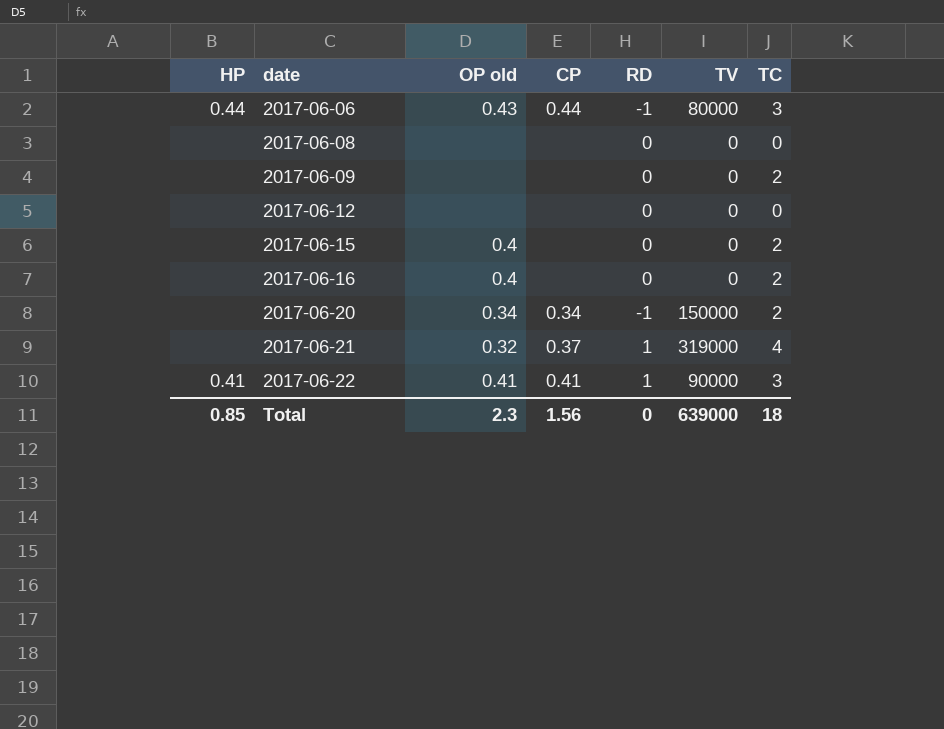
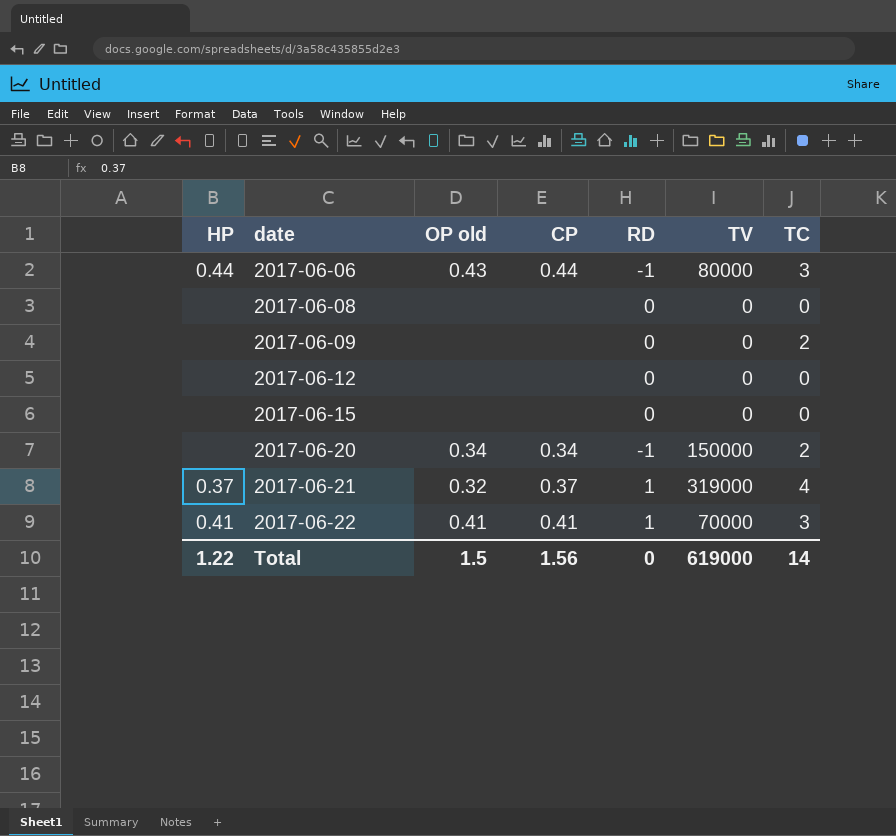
row 2017-06-16: none | 0.4 | none | 0 | 0 | 2 -> none
2017-06-15 | OP old: 0.4 -> none
2017-06-15 | TC: 2 -> 0
2017-06-21 | HP: none -> 0.37
2017-06-22 | TV: 90000 -> 70000
Total | HP: 0.85 -> 1.22
Total | OP old: 2.3 -> 1.5
Total | TV: 639000 -> 619000
Total | TC: 18 -> 14

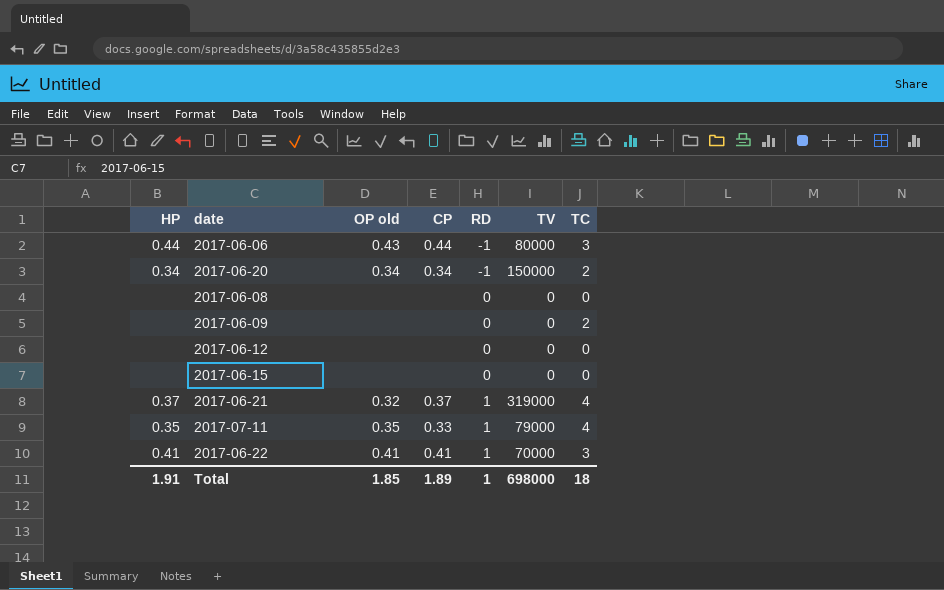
row order: date ascending -> RD ascending
2017-06-20 | HP: none -> 0.34
row 2017-07-11: none -> 0.35 | 0.35 | 0.33 | 1 | 79000 | 4
Total | HP: 1.22 -> 1.91
Total | OP old: 1.5 -> 1.85
Total | CP: 1.56 -> 1.89
Total | RD: 0 -> 1
Total | TV: 619000 -> 698000
Total | TC: 14 -> 18

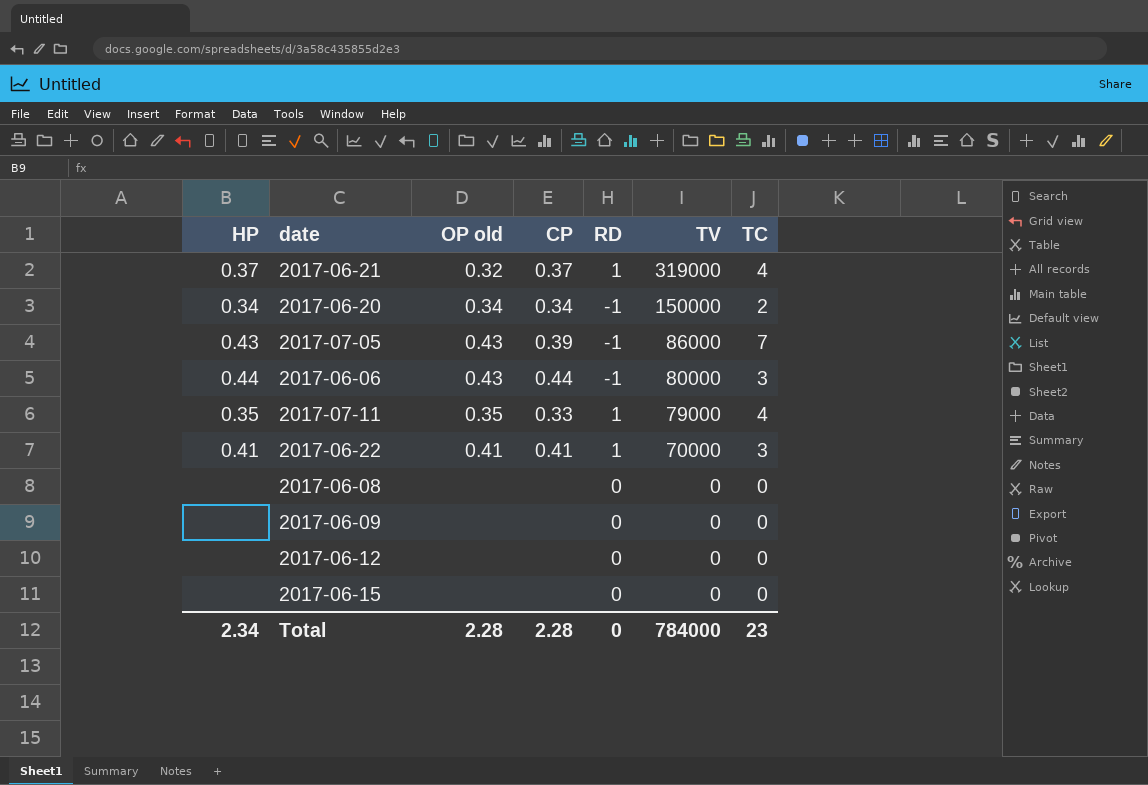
row order: RD ascending -> TV descending
row 2017-07-05: none -> 0.43 | 0.43 | 0.39 | -1 | 86000 | 7
2017-06-09 | TC: 2 -> 0
Total | HP: 1.91 -> 2.34
Total | OP old: 1.85 -> 2.28
Total | CP: 1.89 -> 2.28
Total | RD: 1 -> 0
Total | TV: 698000 -> 784000
Total | TC: 18 -> 23

